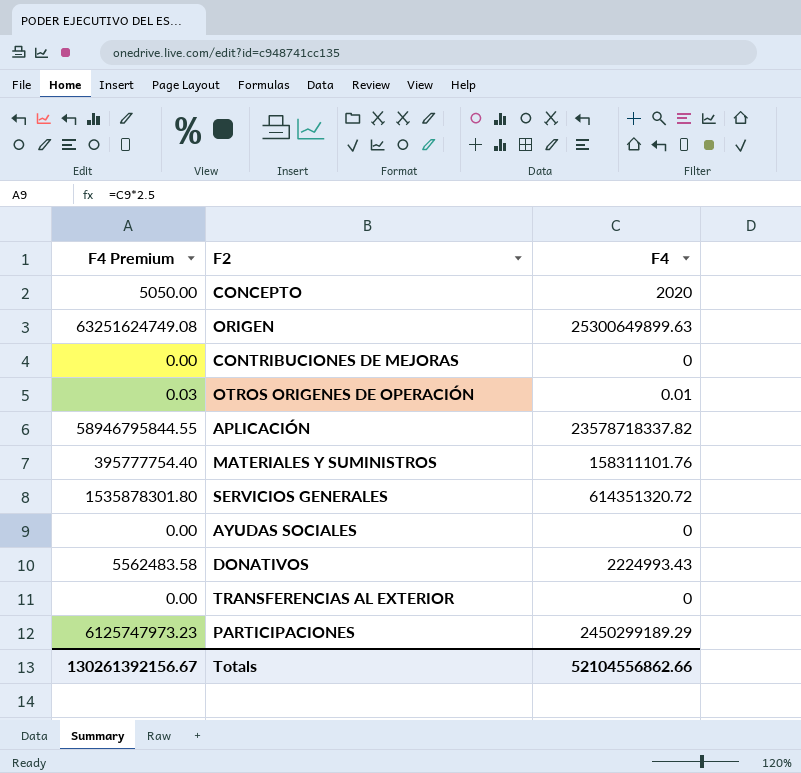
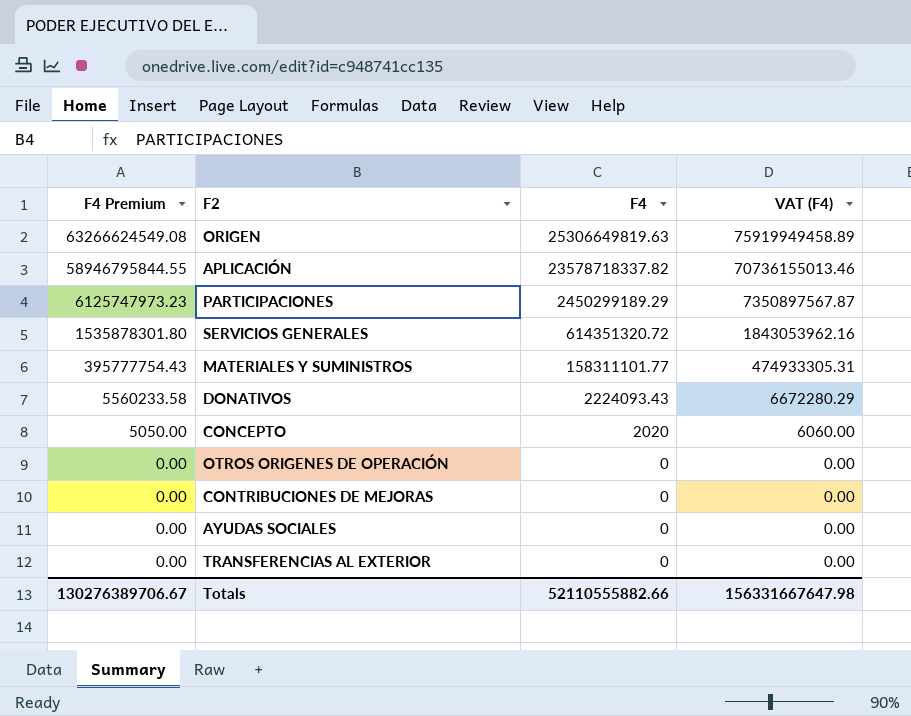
row order: none -> F4 Premium descending
column VAT (F4) | formula: none -> [F4] * 3
ORIGEN | F4 Premium: 63251624749.08 -> 63266624549.08
ORIGEN | F4: 25300649899.63 -> 25306649819.63
MATERIALES Y SUMINISTROS | F4 Premium: 395777754.40 -> 395777754.43
MATERIALES Y SUMINISTROS | F4: 158311101.76 -> 158311101.77
DONATIVOS | F4 Premium: 5562483.58 -> 5560233.58
DONATIVOS | F4: 2224993.43 -> 2224093.43
OTROS ORIGENES DE OPERACIÓN | F4 Premium: 0.03 -> 0.00
OTROS ORIGENES DE OPERACIÓN | F4: 0.01 -> 0
Totals | F4 Premium: 130261392156.67 -> 130276389706.67
Totals | F4: 52104556862.66 -> 52110555882.66

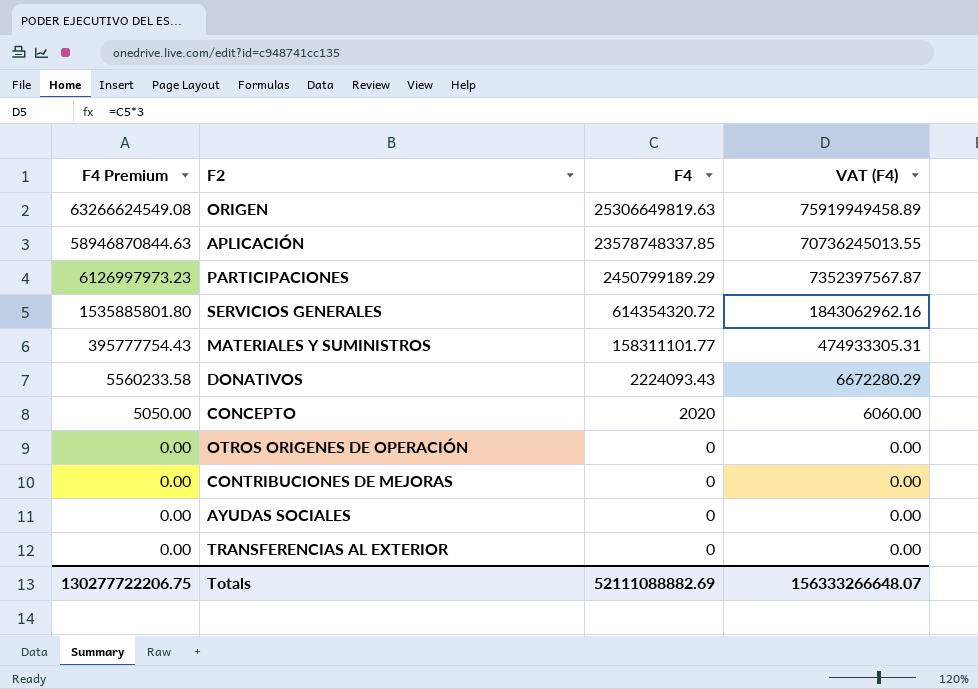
APLICACIÓN | F4 Premium: 58946795844.55 -> 58946870844.63
APLICACIÓN | F4: 23578718337.82 -> 23578748337.85
APLICACIÓN | VAT (F4): 70736155013.46 -> 70736245013.55
PARTICIPACIONES | F4 Premium: 6125747973.23 -> 6126997973.23
PARTICIPACIONES | F4: 2450299189.29 -> 2450799189.29
PARTICIPACIONES | VAT (F4): 7350897567.87 -> 7352397567.87
SERVICIOS GENERALES | F4 Premium: 1535878301.80 -> 1535885801.80
SERVICIOS GENERALES | F4: 614351320.72 -> 614354320.72
SERVICIOS GENERALES | VAT (F4): 1843053962.16 -> 1843062962.16
Totals | F4 Premium: 130276389706.67 -> 130277722206.75
Totals | F4: 52110555882.66 -> 52111088882.69
Totals | VAT (F4): 156331667647.98 -> 156333266648.07

